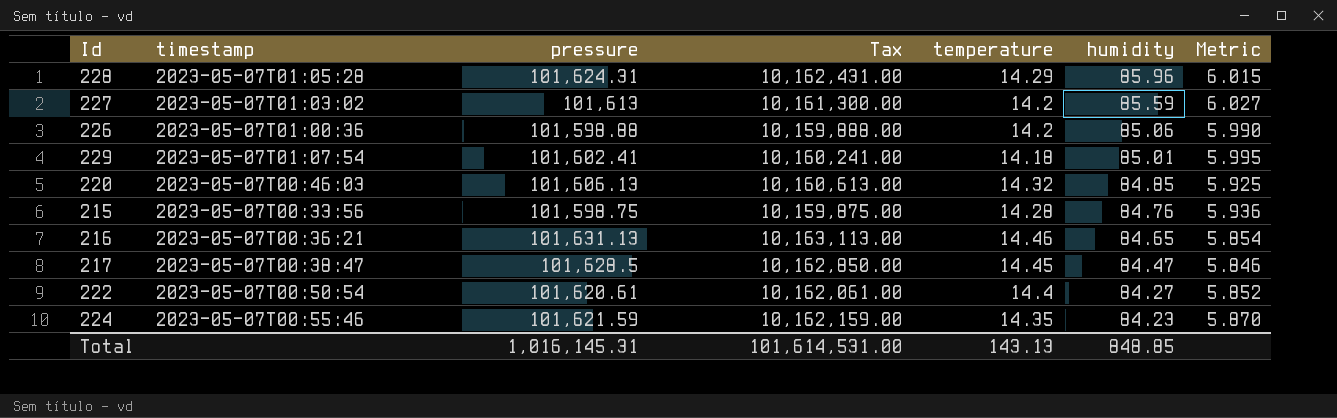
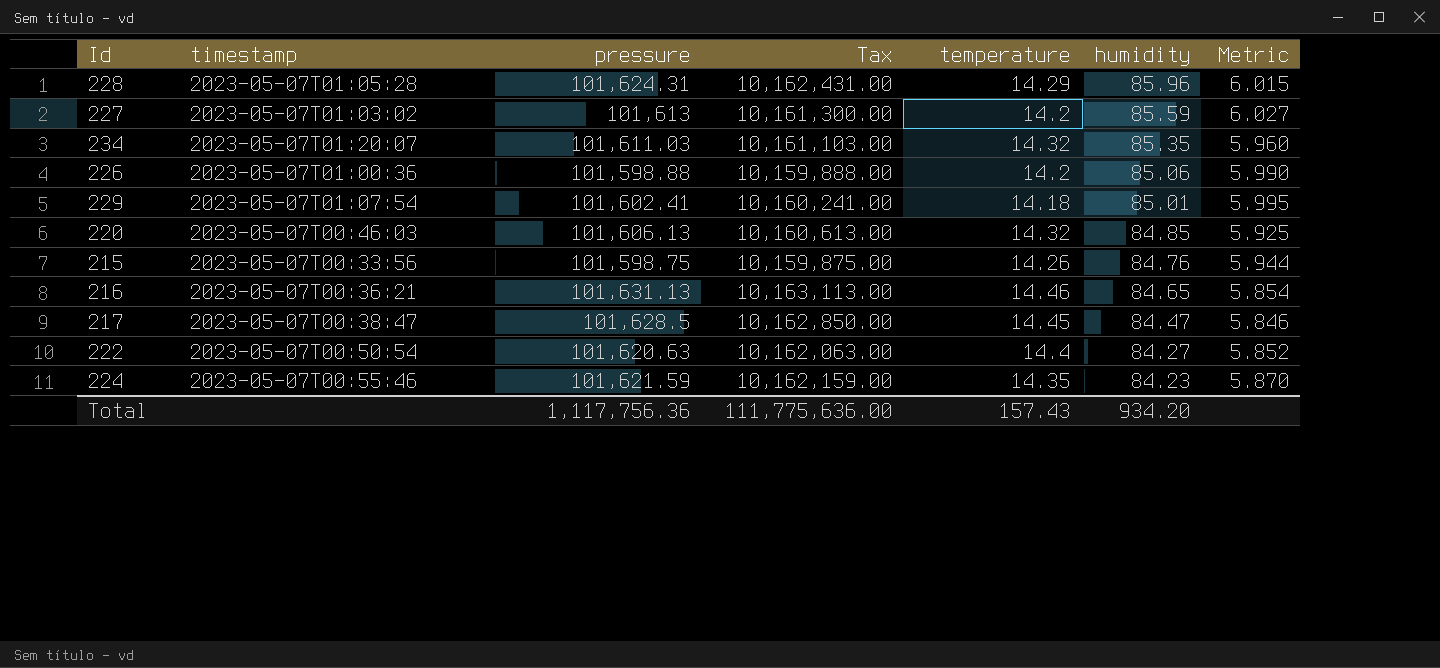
row 234: none -> 2023-05-07T01:20:07 | 101,611.03 | 10,161,103.00 | 14.32 | 85.35 | 5.960
215 | temperature: 14.28 -> 14.26
215 | Metric: 5.936 -> 5.944
222 | pressure: 101,620.61 -> 101,620.63
222 | Tax: 10,162,061.00 -> 10,162,063.00
Total | pressure: 1,016,145.31 -> 1,117,756.36
Total | Tax: 101,614,531.00 -> 111,775,636.00
Total | temperature: 143.13 -> 157.43
Total | humidity: 848.85 -> 934.20

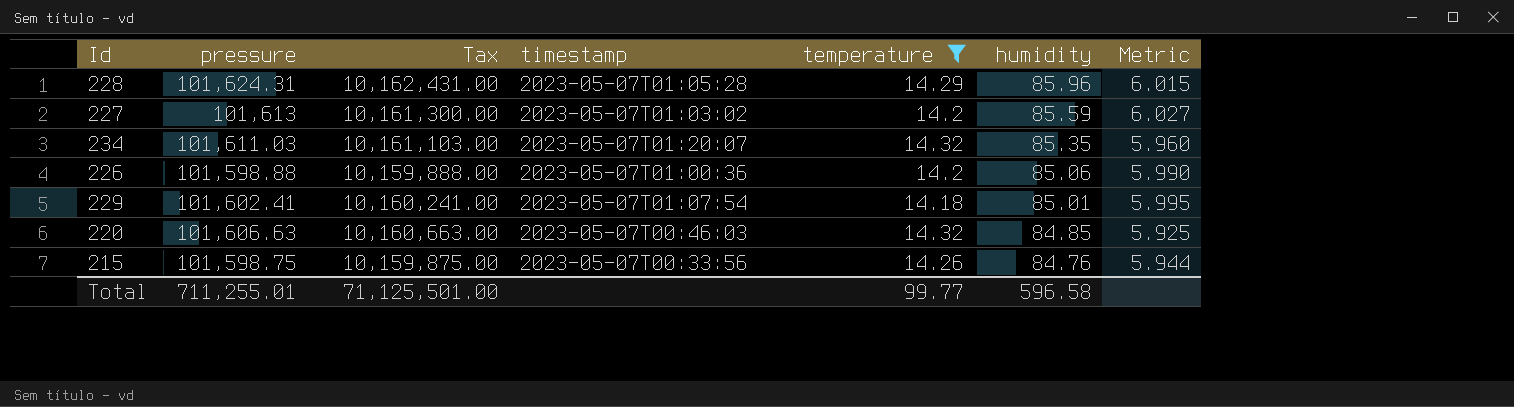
filter: none -> temperature <= 14.32
column timestamp | position: 2 -> 4
220 | pressure: 101,606.13 -> 101,606.63
220 | Tax: 10,160,613.00 -> 10,160,663.00
Total | pressure: 1,117,756.36 -> 711,255.01
Total | Tax: 111,775,636.00 -> 71,125,501.00
Total | temperature: 157.43 -> 99.77
Total | humidity: 934.20 -> 596.58

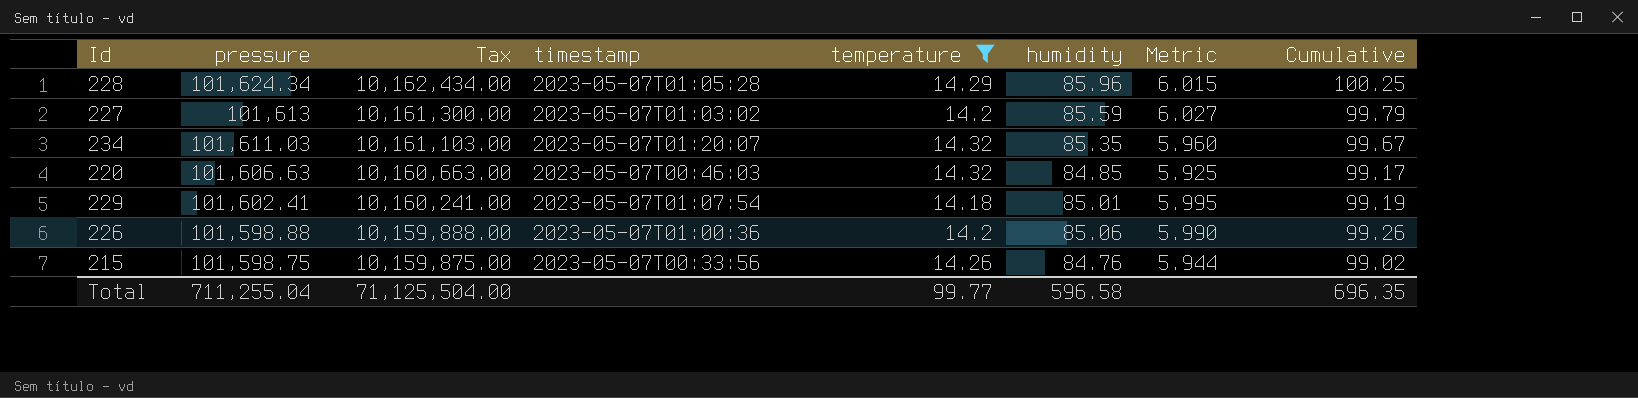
row order: humidity descending -> pressure descending
column Cumulative | formula: none -> [temperature] + [humidity]
228 | pressure: 101,624.31 -> 101,624.34
228 | Tax: 10,162,431.00 -> 10,162,434.00
Total | pressure: 711,255.01 -> 711,255.04
Total | Tax: 71,125,501.00 -> 71,125,504.00

